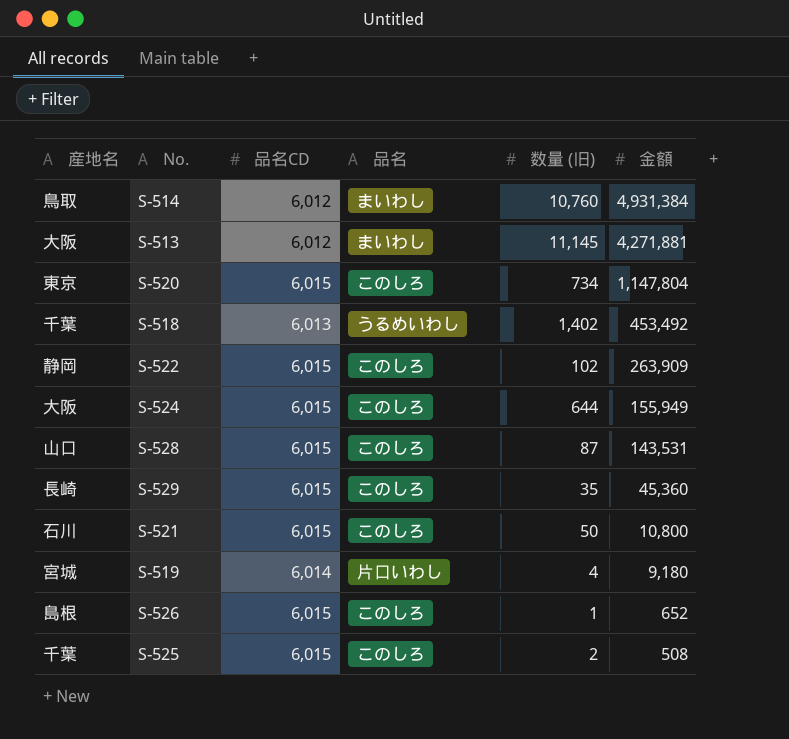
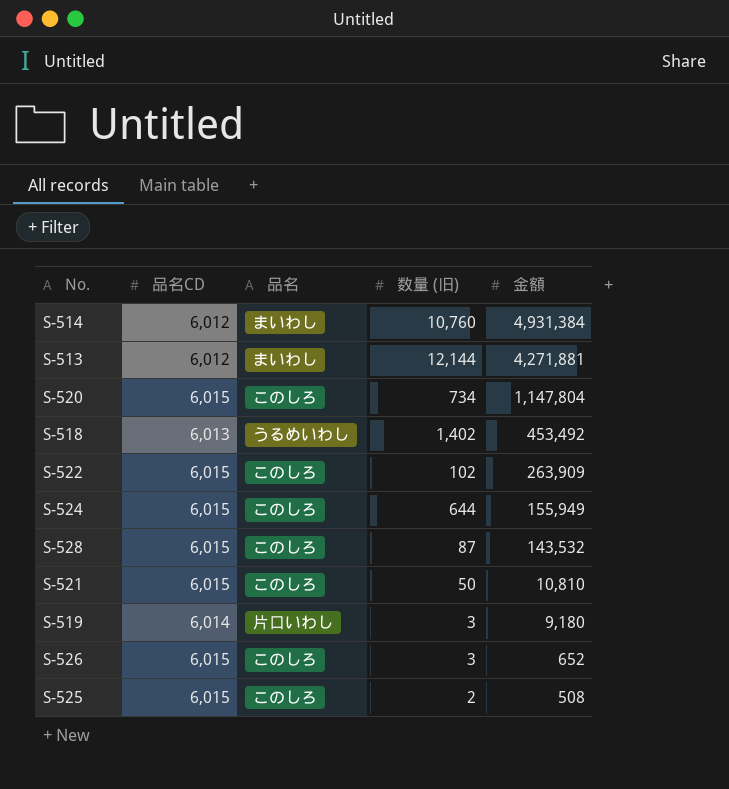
column 産地名 | position: 1 -> none
row S-529: 長崎 | 6,015 | このしろ | 35 | 45,360 -> none
S-513 | 数量 (旧): 11,145 -> 12,144
S-528 | 金額: 143,531 -> 143,532
S-521 | 金額: 10,800 -> 10,810
S-519 | 数量 (旧): 4 -> 3
S-526 | 数量 (旧): 1 -> 3

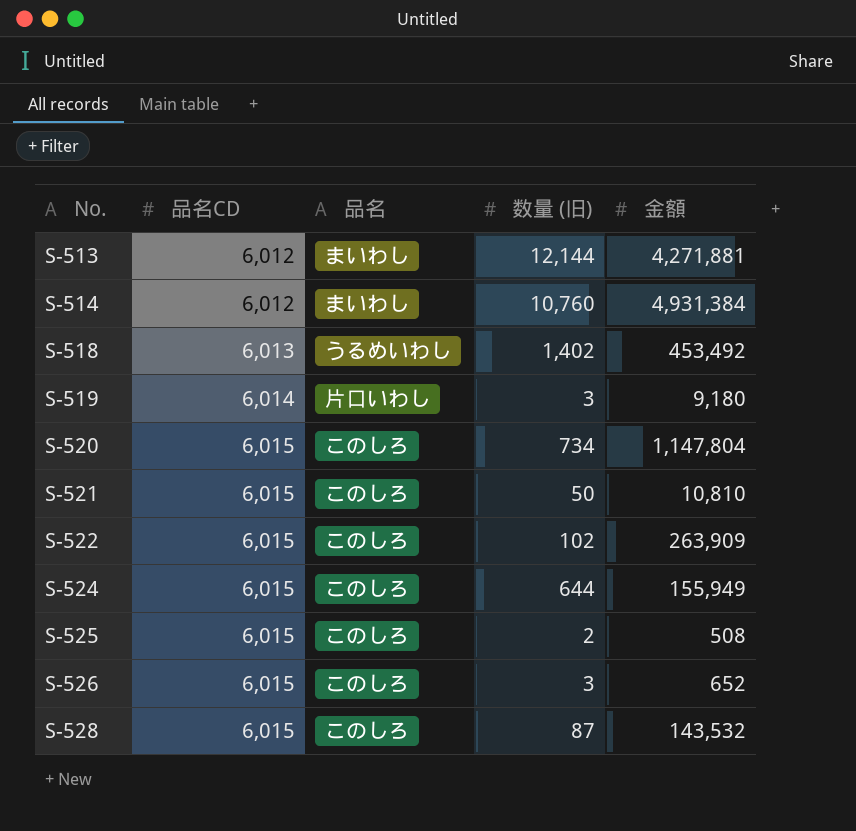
row order: 金額 descending -> No. ascending

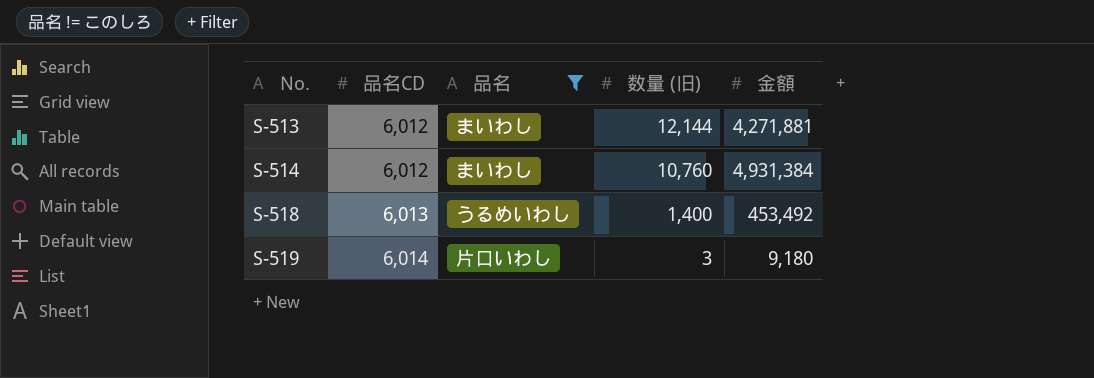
filter: none -> 品名 != このしろ
S-518 | 数量 (旧): 1,402 -> 1,400

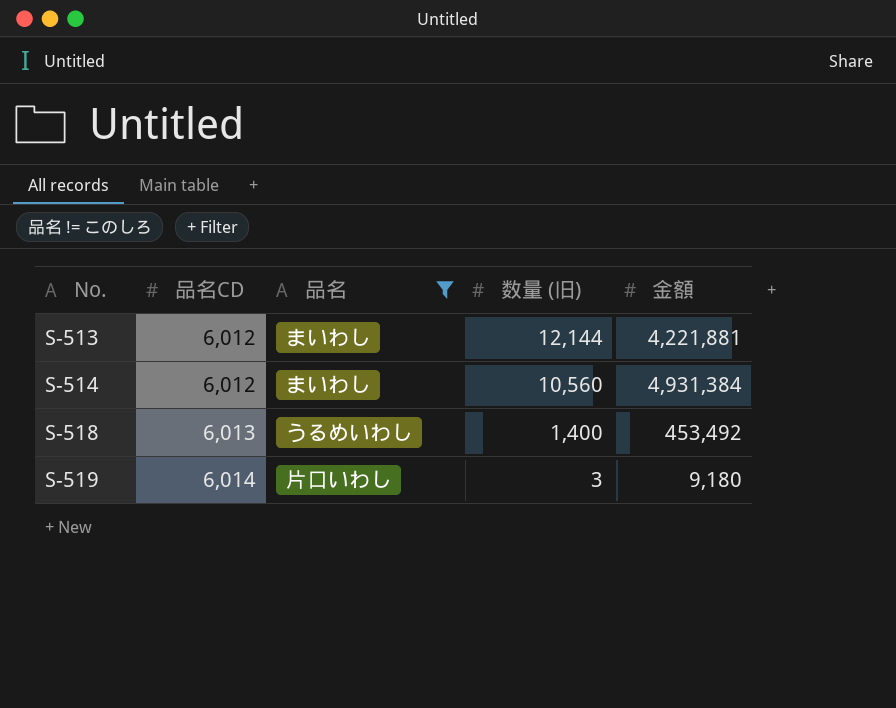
S-513 | 金額: 4,271,881 -> 4,221,881
S-514 | 数量 (旧): 10,760 -> 10,560

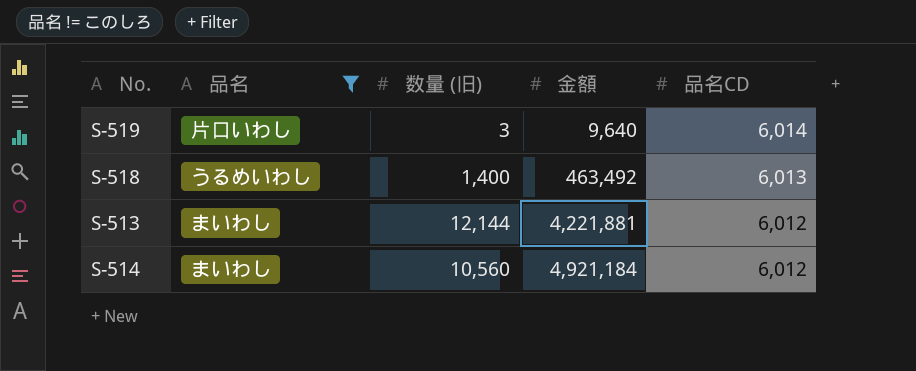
row order: No. ascending -> 金額 ascending
column 品名CD | position: 2 -> 5
S-519 | 金額: 9,180 -> 9,640
S-518 | 金額: 453,492 -> 463,492
S-514 | 金額: 4,931,384 -> 4,921,184

